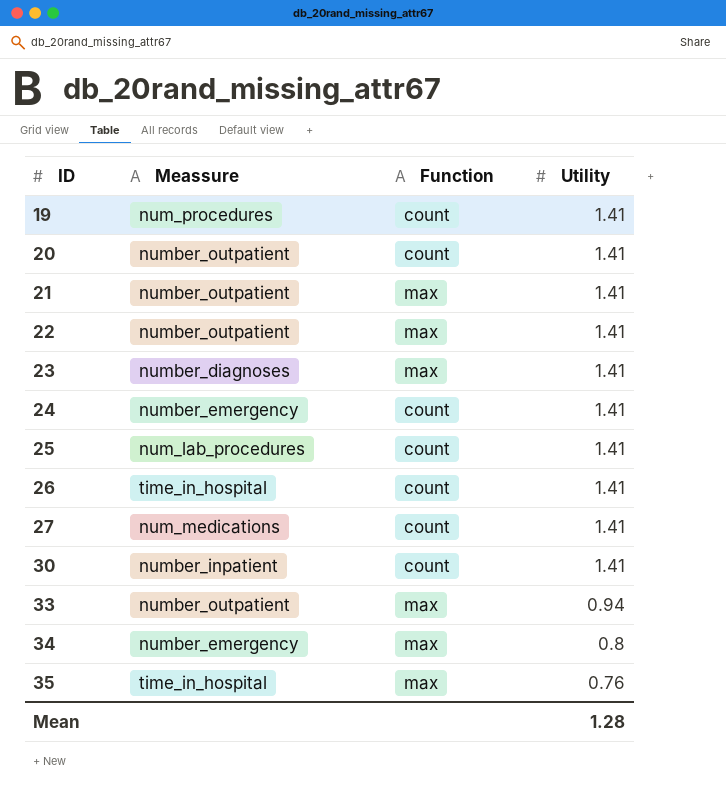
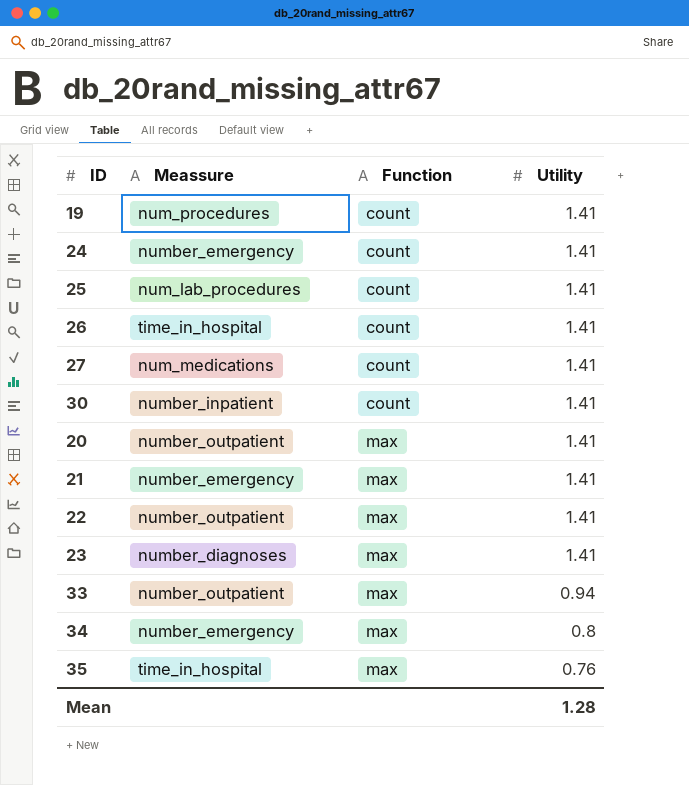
row order: ID ascending -> Function ascending
20 | Function: count -> max
21 | Meassure: number_outpatient -> number_emergency

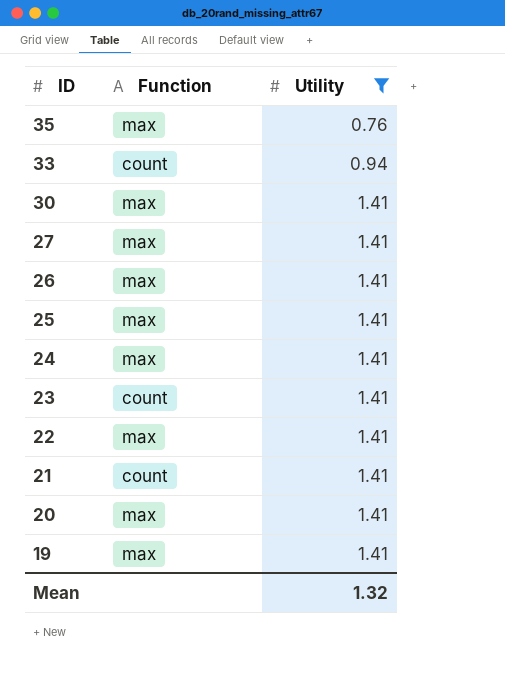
filter: none -> Utility != 0.8
row order: Function ascending -> ID descending
column Meassure | position: 2 -> none
33 | Function: max -> count
30 | Function: count -> max
27 | Function: count -> max
26 | Function: count -> max
25 | Function: count -> max
24 | Function: count -> max
23 | Function: max -> count
21 | Function: max -> count
19 | Function: count -> max
Mean | Utility: 1.28 -> 1.32

